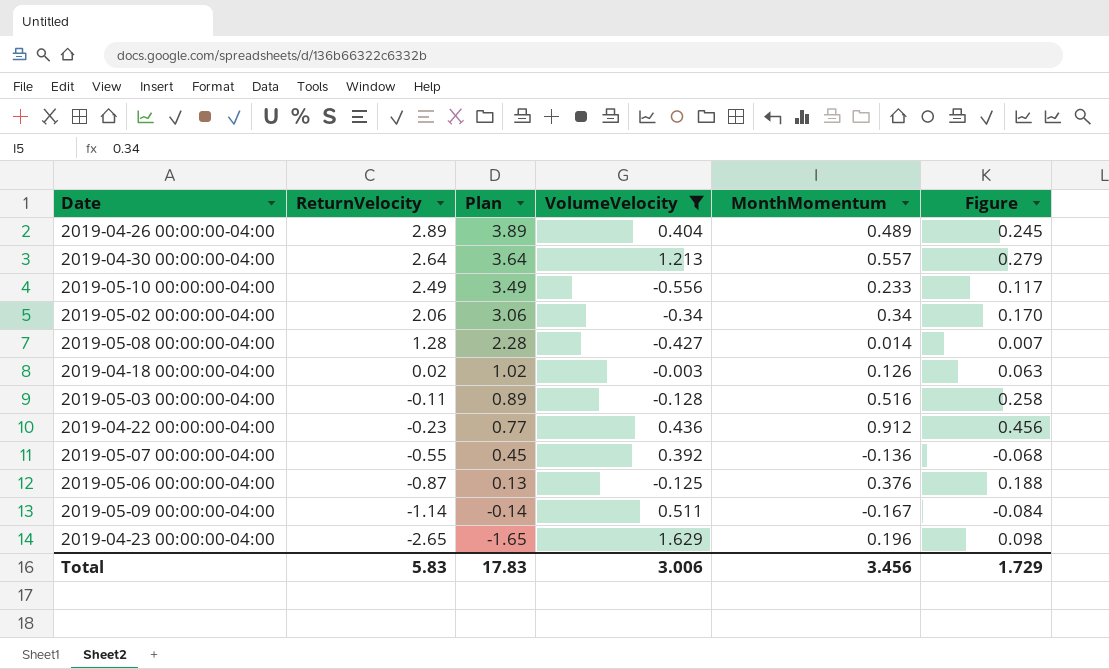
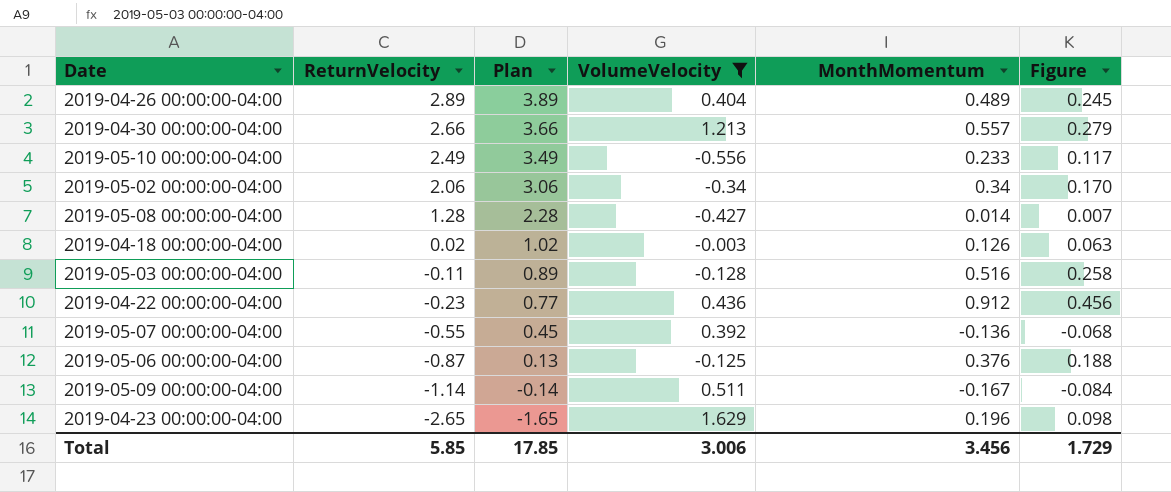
2019-04-30 00:00:00-04:00 | ReturnVelocity: 2.64 -> 2.66
2019-04-30 00:00:00-04:00 | Plan: 3.64 -> 3.66
Total | ReturnVelocity: 5.83 -> 5.85
Total | Plan: 17.83 -> 17.85

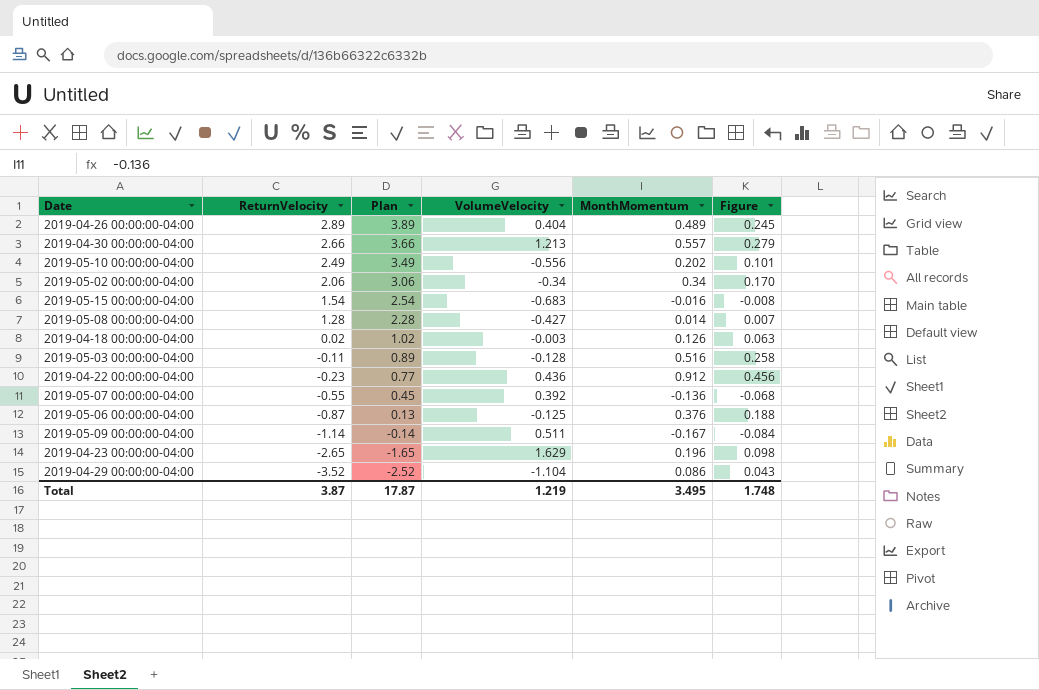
filter: VolumeVelocity >= -0.556 -> none
2019-05-10 00:00:00-04:00 | MonthMomentum: 0.233 -> 0.202
2019-05-10 00:00:00-04:00 | Figure: 0.117 -> 0.101
Total | ReturnVelocity: 5.85 -> 3.87
Total | Plan: 17.85 -> 17.87
Total | VolumeVelocity: 3.006 -> 1.219
Total | MonthMomentum: 3.456 -> 3.495
Total | Figure: 1.729 -> 1.748

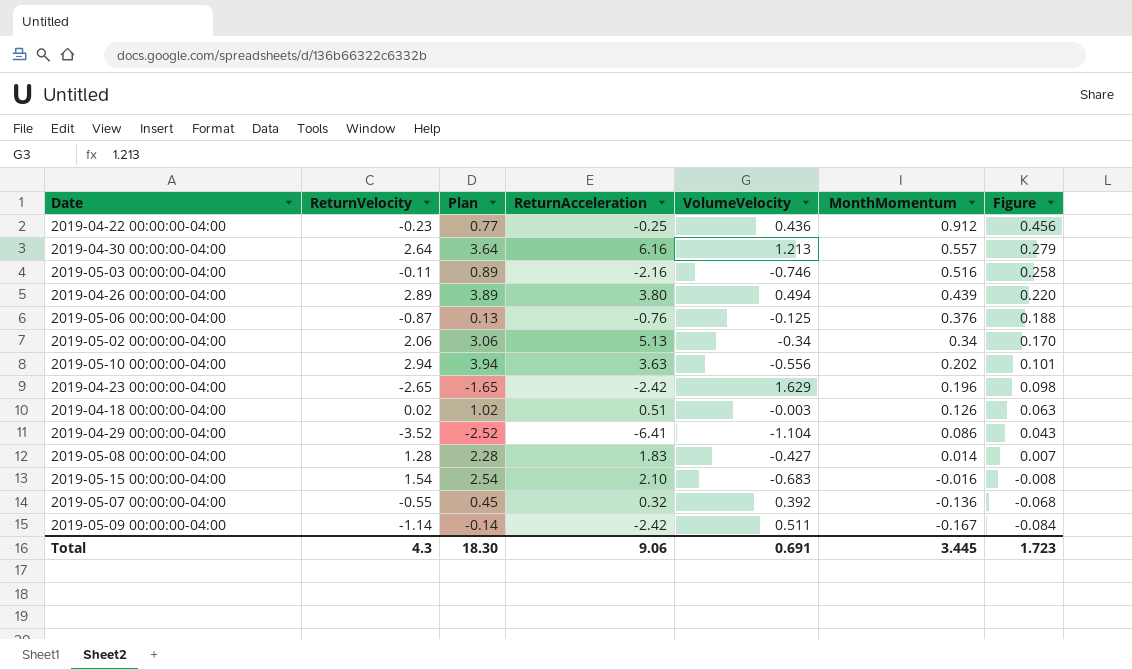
row order: ReturnVelocity descending -> MonthMomentum descending
column ReturnAcceleration | position: none -> 4
2019-04-30 00:00:00-04:00 | ReturnVelocity: 2.66 -> 2.64
2019-04-30 00:00:00-04:00 | Plan: 3.66 -> 3.64
2019-05-03 00:00:00-04:00 | VolumeVelocity: -0.128 -> -0.746
2019-04-26 00:00:00-04:00 | VolumeVelocity: 0.404 -> 0.494
2019-04-26 00:00:00-04:00 | MonthMomentum: 0.489 -> 0.439
2019-04-26 00:00:00-04:00 | Figure: 0.245 -> 0.220
2019-05-10 00:00:00-04:00 | ReturnVelocity: 2.49 -> 2.94
2019-05-10 00:00:00-04:00 | Plan: 3.49 -> 3.94
Total | ReturnVelocity: 3.87 -> 4.3
Total | Plan: 17.87 -> 18.30
Total | VolumeVelocity: 1.219 -> 0.691
Total | MonthMomentum: 3.495 -> 3.445
Total | Figure: 1.748 -> 1.723

